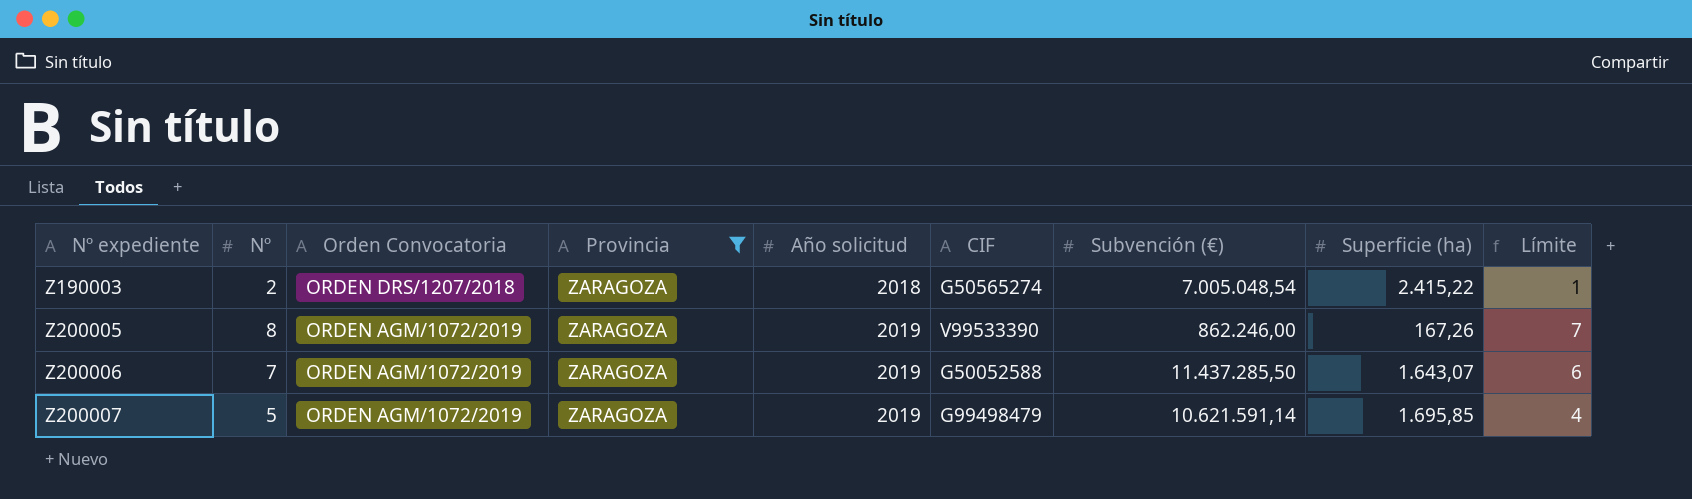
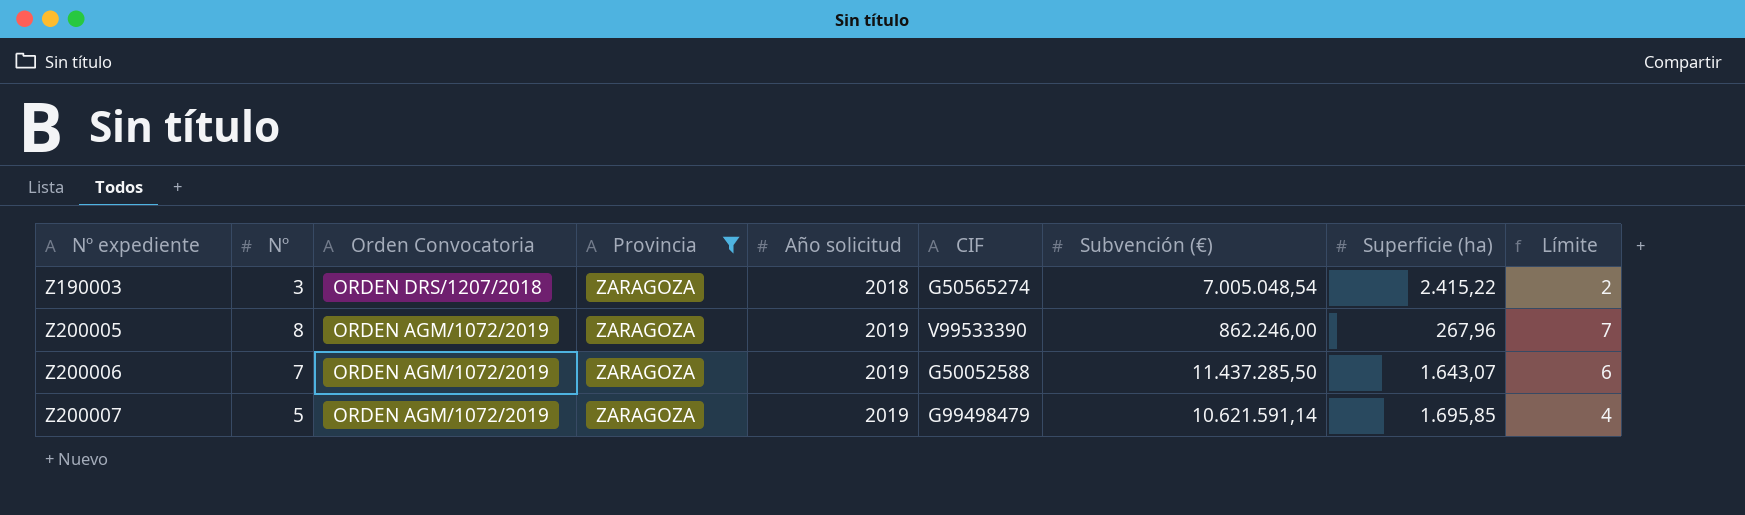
Z190003 | Nº: 2 -> 3
Z190003 | Límite: 1 -> 2
Z200005 | Superficie (ha): 167,26 -> 267,96

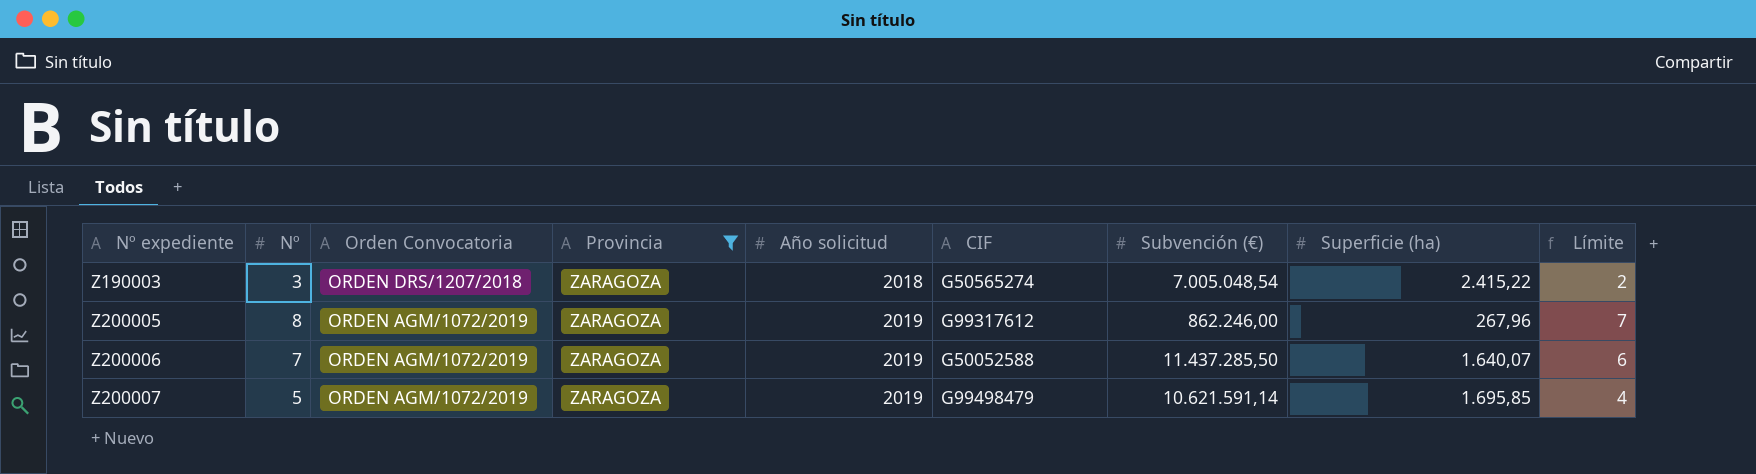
Z200005 | CIF: V99533390 -> G99317612
Z200006 | Superficie (ha): 1.643,07 -> 1.640,07

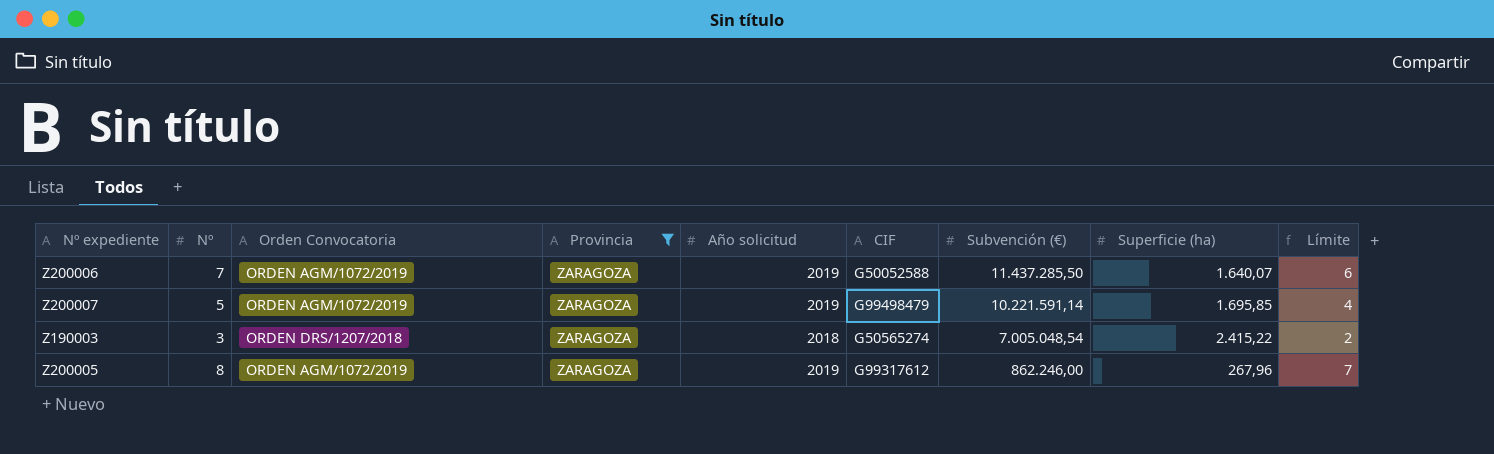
row order: Nº expediente ascending -> Subvención (€) descending
Z200007 | Subvención (€): 10.621.591,14 -> 10.221.591,14

